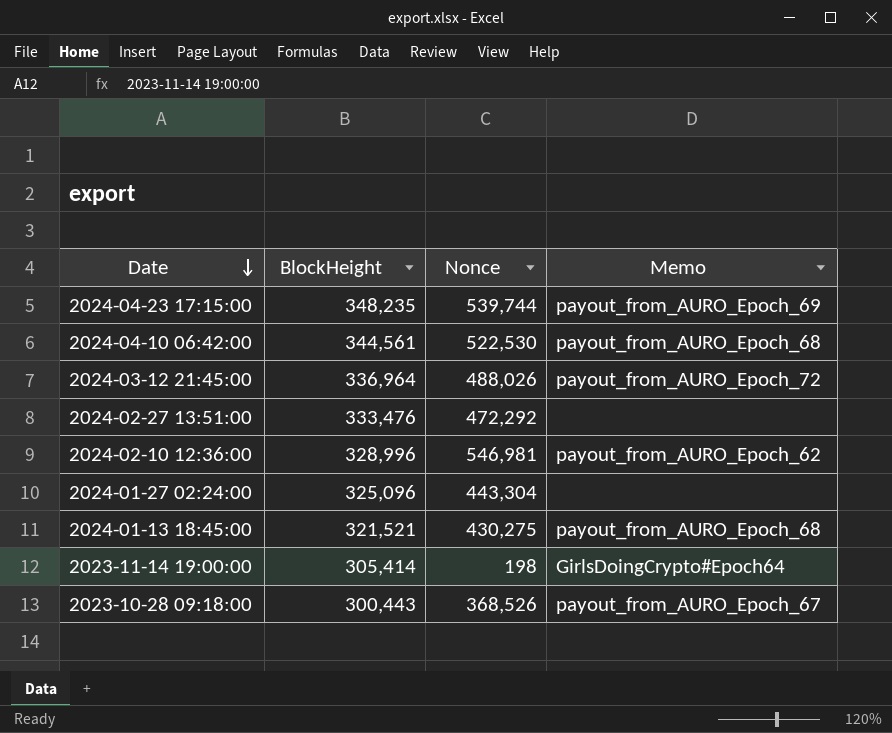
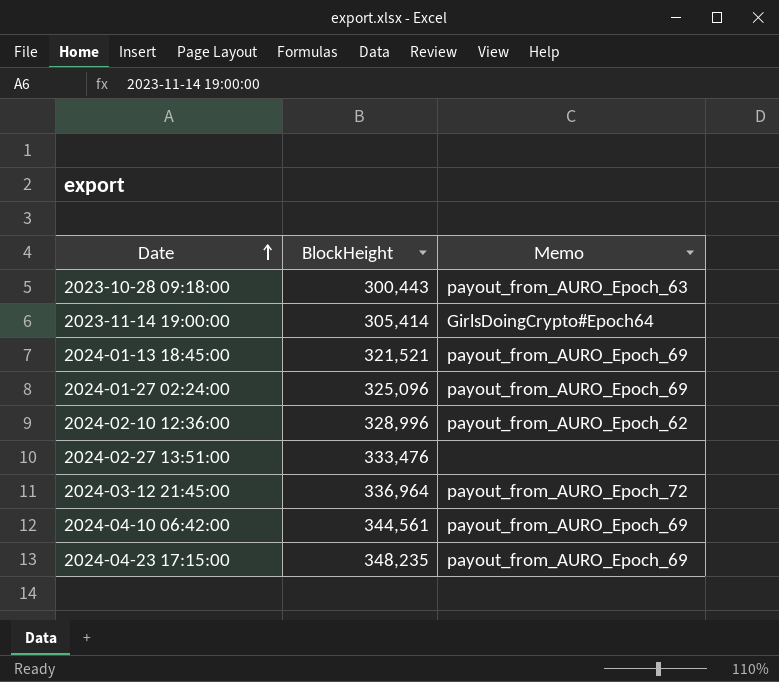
row order: Date descending -> Date ascending
column Nonce | position: 3 -> none
2023-10-28 09:18:00 | Memo: payout_from_AURO_Epoch_67 -> payout_from_AURO_Epoch_63
2024-01-13 18:45:00 | Memo: payout_from_AURO_Epoch_68 -> payout_from_AURO_Epoch_69
2024-01-27 02:24:00 | Memo: none -> payout_from_AURO_Epoch_69
2024-04-10 06:42:00 | Memo: payout_from_AURO_Epoch_68 -> payout_from_AURO_Epoch_69

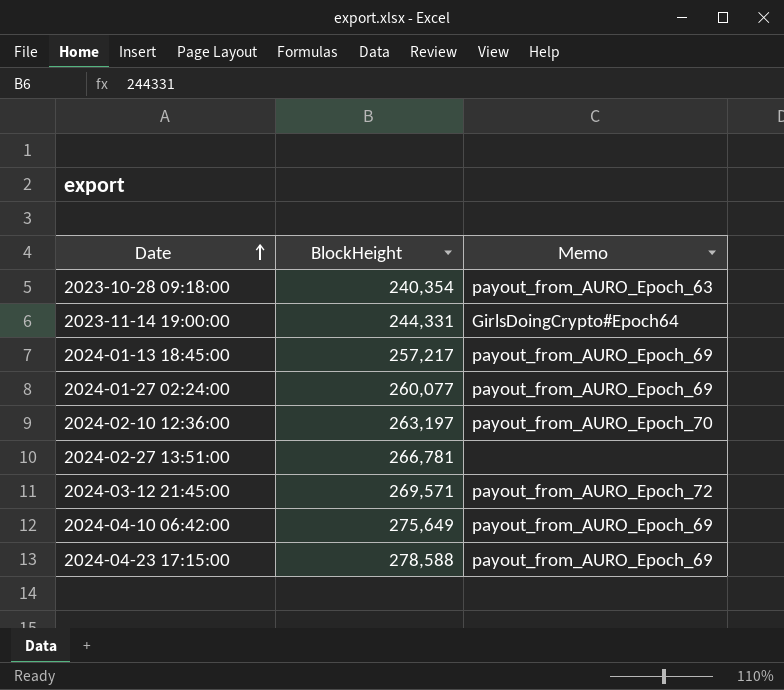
2023-10-28 09:18:00 | BlockHeight: 300,443 -> 240,354
2023-11-14 19:00:00 | BlockHeight: 305,414 -> 244,331
2024-01-13 18:45:00 | BlockHeight: 321,521 -> 257,217
2024-01-27 02:24:00 | BlockHeight: 325,096 -> 260,077
2024-02-10 12:36:00 | BlockHeight: 328,996 -> 263,197
2024-02-10 12:36:00 | Memo: payout_from_AURO_Epoch_62 -> payout_from_AURO_Epoch_70
2024-02-27 13:51:00 | BlockHeight: 333,476 -> 266,781
2024-03-12 21:45:00 | BlockHeight: 336,964 -> 269,571
2024-04-10 06:42:00 | BlockHeight: 344,561 -> 275,649
2024-04-23 17:15:00 | BlockHeight: 348,235 -> 278,588

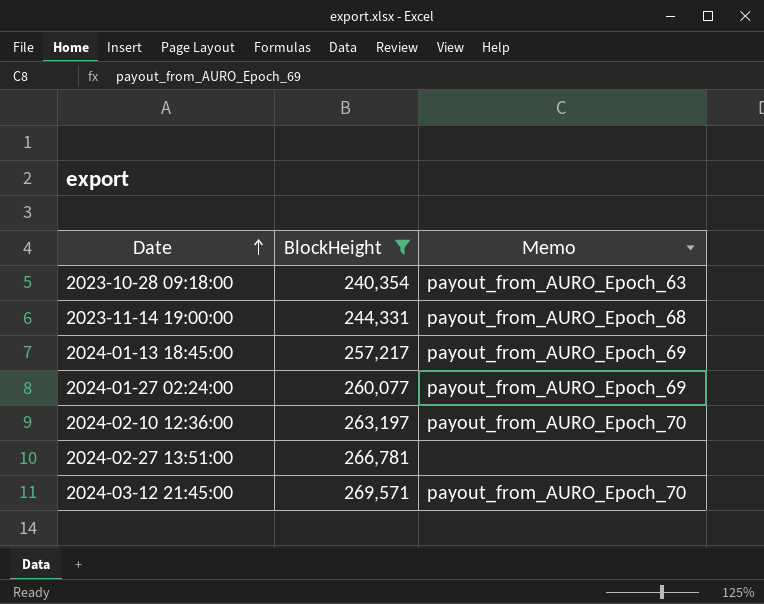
filter: none -> BlockHeight <= 269,571
2023-11-14 19:00:00 | Memo: GirlsDoingCrypto#Epoch64 -> payout_from_AURO_Epoch_68
2024-03-12 21:45:00 | Memo: payout_from_AURO_Epoch_72 -> payout_from_AURO_Epoch_70

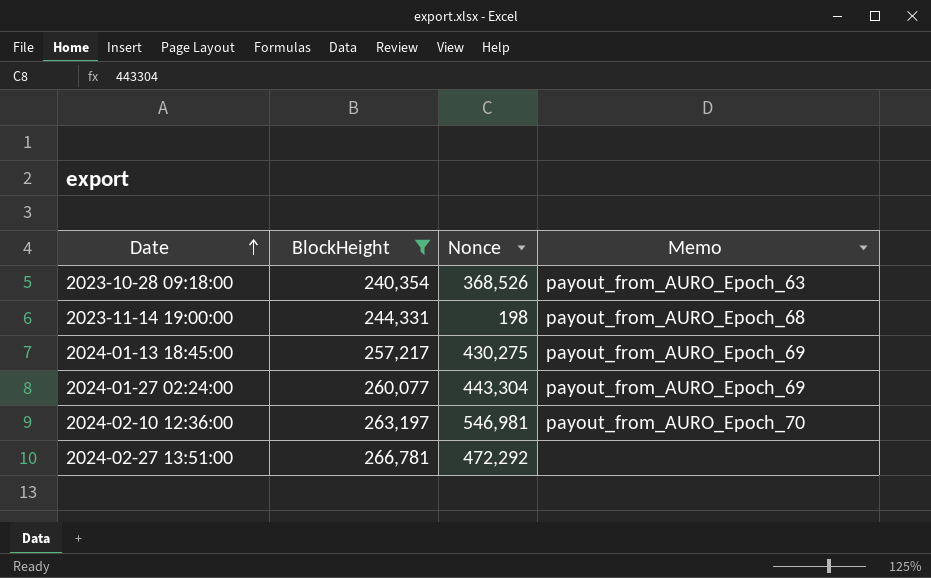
column Nonce | position: none -> 3
row 2024-03-12 21:45:00: 269,571 | payout_from_AURO_Epoch_70 -> none

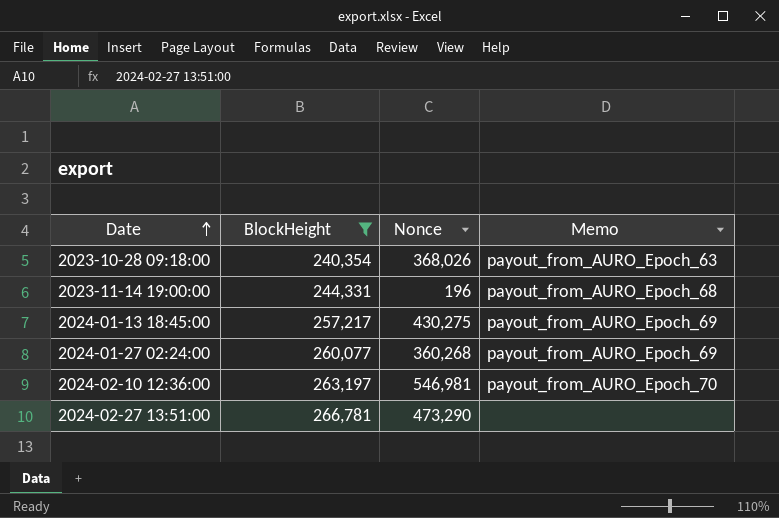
2023-10-28 09:18:00 | Nonce: 368,526 -> 368,026
2023-11-14 19:00:00 | Nonce: 198 -> 196
2024-01-27 02:24:00 | Nonce: 443,304 -> 360,268
2024-02-27 13:51:00 | Nonce: 472,292 -> 473,290

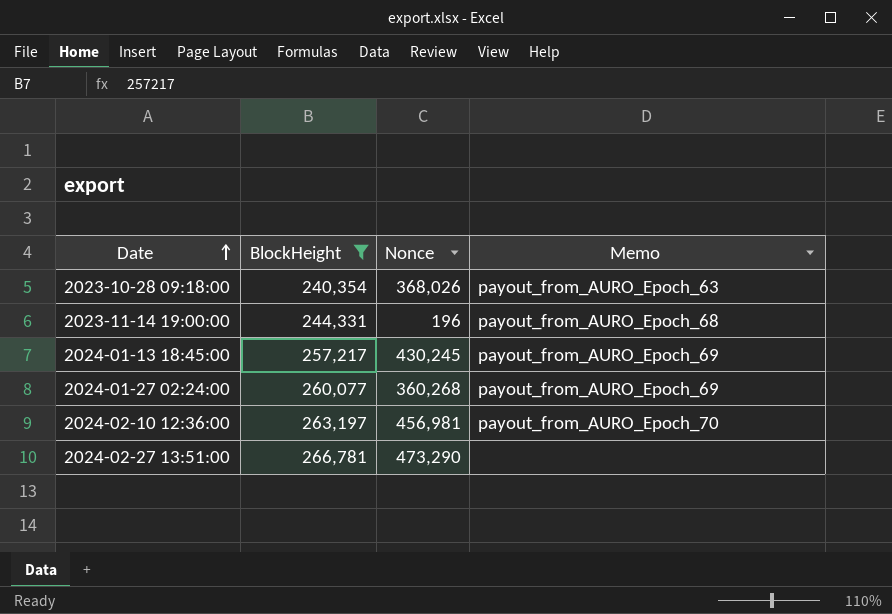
2024-01-13 18:45:00 | Nonce: 430,275 -> 430,245
2024-02-10 12:36:00 | Nonce: 546,981 -> 456,981

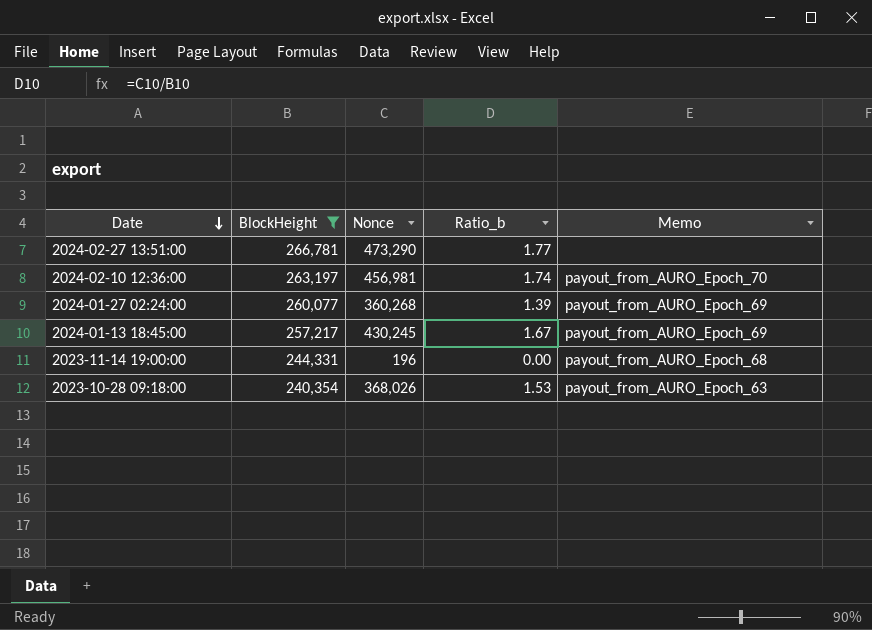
row order: Date ascending -> Date descending
column Ratio_b | formula: none -> [Nonce] / [BlockHeight]

